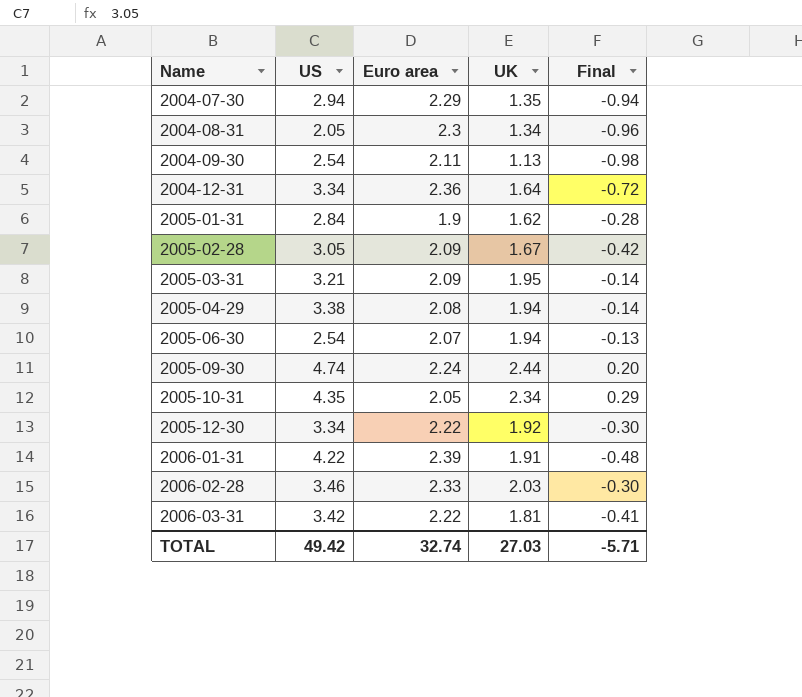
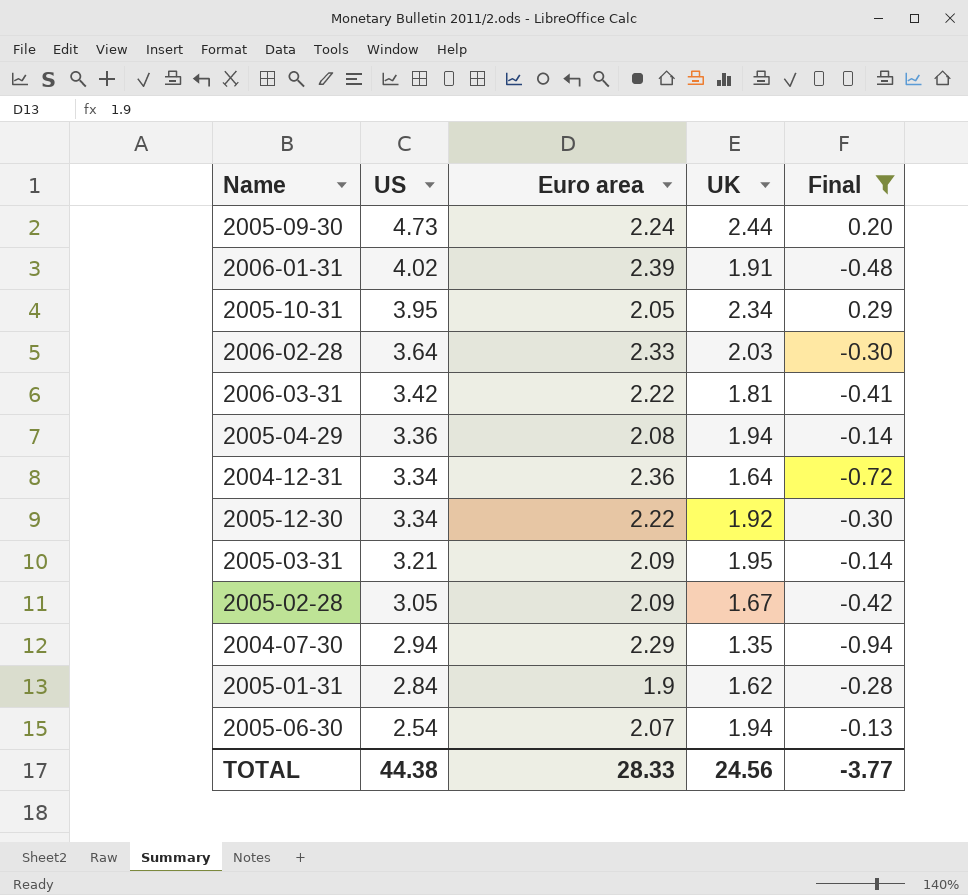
filter: none -> Final >= -0.94
row order: Name ascending -> US descending
2005-09-30 | US: 4.74 -> 4.73
2006-01-31 | US: 4.22 -> 4.02
2005-10-31 | US: 4.35 -> 3.95
2006-02-28 | US: 3.46 -> 3.64
2005-04-29 | US: 3.38 -> 3.36
TOTAL | US: 49.42 -> 44.38
TOTAL | Euro area: 32.74 -> 28.33
TOTAL | UK: 27.03 -> 24.56
TOTAL | Final: -5.71 -> -3.77

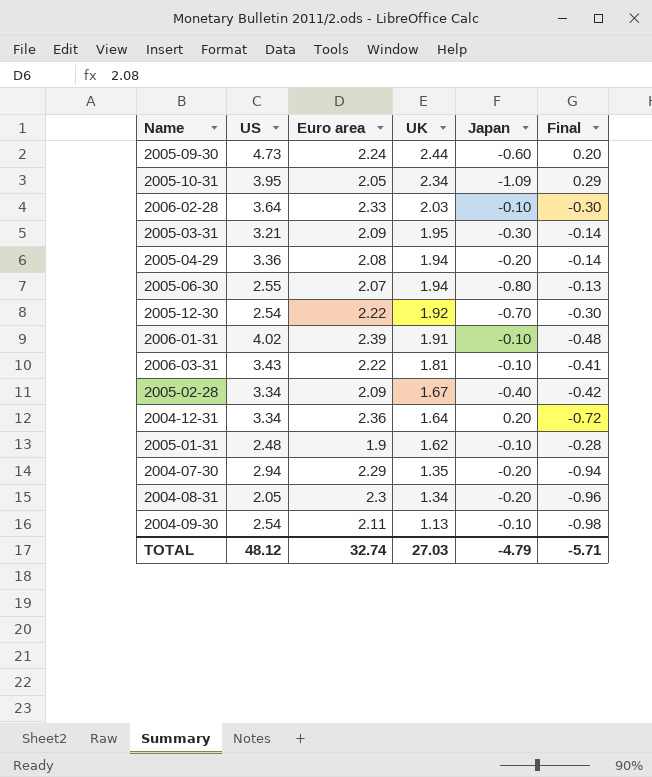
filter: Final >= -0.94 -> none
row order: US descending -> UK descending
column Japan | position: none -> 5
2005-06-30 | US: 2.54 -> 2.55
2005-12-30 | US: 3.34 -> 2.54
2006-03-31 | US: 3.42 -> 3.43
2005-02-28 | US: 3.05 -> 3.34
2005-01-31 | US: 2.84 -> 2.48
TOTAL | US: 44.38 -> 48.12
TOTAL | Euro area: 28.33 -> 32.74
TOTAL | UK: 24.56 -> 27.03
TOTAL | Final: -3.77 -> -5.71

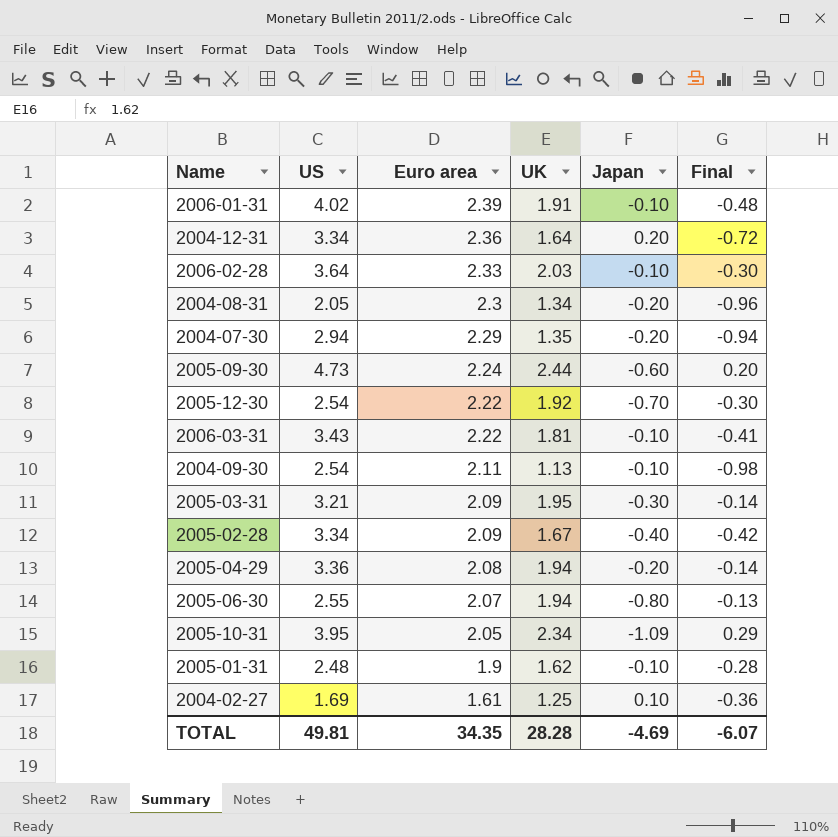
row order: UK descending -> Euro area descending
row 2004-02-27: none -> 1.69 | 1.61 | 1.25 | 0.10 | -0.36
TOTAL | US: 48.12 -> 49.81
TOTAL | Euro area: 32.74 -> 34.35
TOTAL | UK: 27.03 -> 28.28
TOTAL | Japan: -4.79 -> -4.69
TOTAL | Final: -5.71 -> -6.07

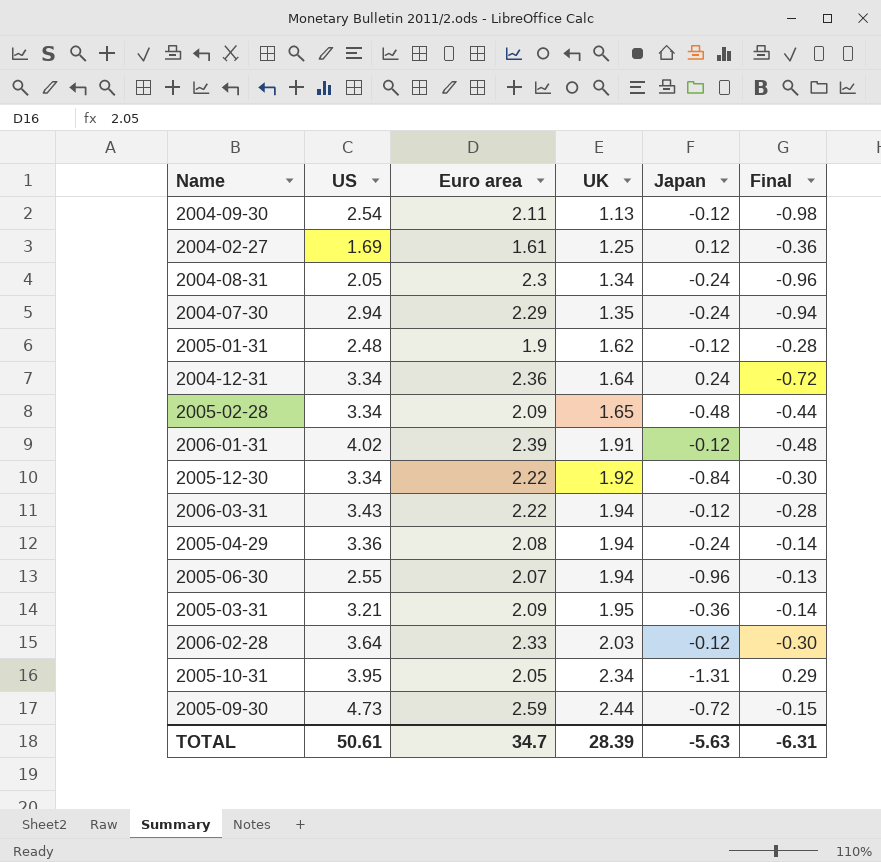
row order: Euro area descending -> UK ascending
2004-09-30 | Japan: -0.10 -> -0.12
2004-02-27 | Japan: 0.10 -> 0.12
2004-08-31 | Japan: -0.20 -> -0.24
2004-07-30 | Japan: -0.20 -> -0.24
2005-01-31 | Japan: -0.10 -> -0.12
2004-12-31 | Japan: 0.20 -> 0.24
2005-02-28 | UK: 1.67 -> 1.65
2005-02-28 | Japan: -0.40 -> -0.48
2005-02-28 | Final: -0.42 -> -0.44
2006-01-31 | Japan: -0.10 -> -0.12
2005-12-30 | US: 2.54 -> 3.34
2005-12-30 | Japan: -0.70 -> -0.84
2006-03-31 | UK: 1.81 -> 1.94
2006-03-31 | Japan: -0.10 -> -0.12
2006-03-31 | Final: -0.41 -> -0.28
2005-04-29 | Japan: -0.20 -> -0.24
2005-06-30 | Japan: -0.80 -> -0.96
2005-03-31 | Japan: -0.30 -> -0.36
2006-02-28 | Japan: -0.10 -> -0.12
2005-10-31 | Japan: -1.09 -> -1.31
2005-09-30 | Euro area: 2.24 -> 2.59
2005-09-30 | Japan: -0.60 -> -0.72
2005-09-30 | Final: 0.20 -> -0.15
TOTAL | US: 49.81 -> 50.61
TOTAL | Euro area: 34.35 -> 34.7
TOTAL | UK: 28.28 -> 28.39
TOTAL | Japan: -4.69 -> -5.63
TOTAL | Final: -6.07 -> -6.31

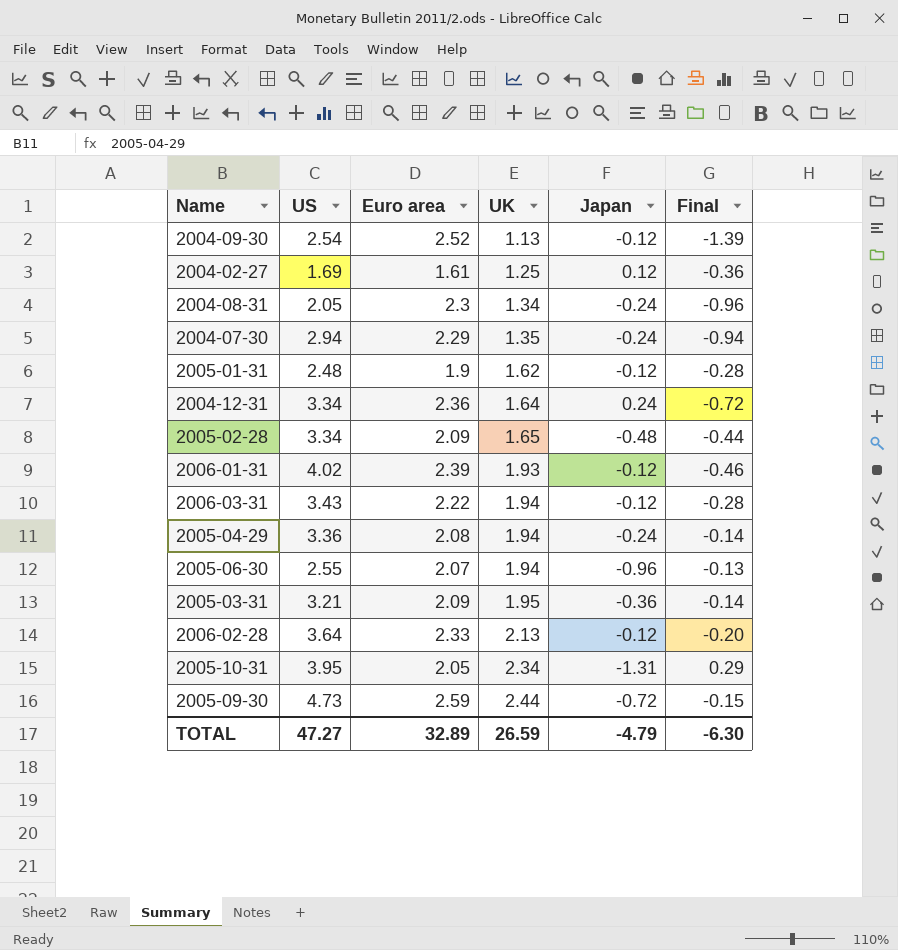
row 2005-12-30: 3.34 | 2.22 | 1.92 | -0.84 | -0.30 -> none
2004-09-30 | Euro area: 2.11 -> 2.52
2004-09-30 | Final: -0.98 -> -1.39
2006-01-31 | UK: 1.91 -> 1.93
2006-01-31 | Final: -0.48 -> -0.46
2006-02-28 | UK: 2.03 -> 2.13
2006-02-28 | Final: -0.30 -> -0.20
TOTAL | US: 50.61 -> 47.27
TOTAL | Euro area: 34.7 -> 32.89
TOTAL | UK: 28.39 -> 26.59
TOTAL | Japan: -5.63 -> -4.79
TOTAL | Final: -6.31 -> -6.30

